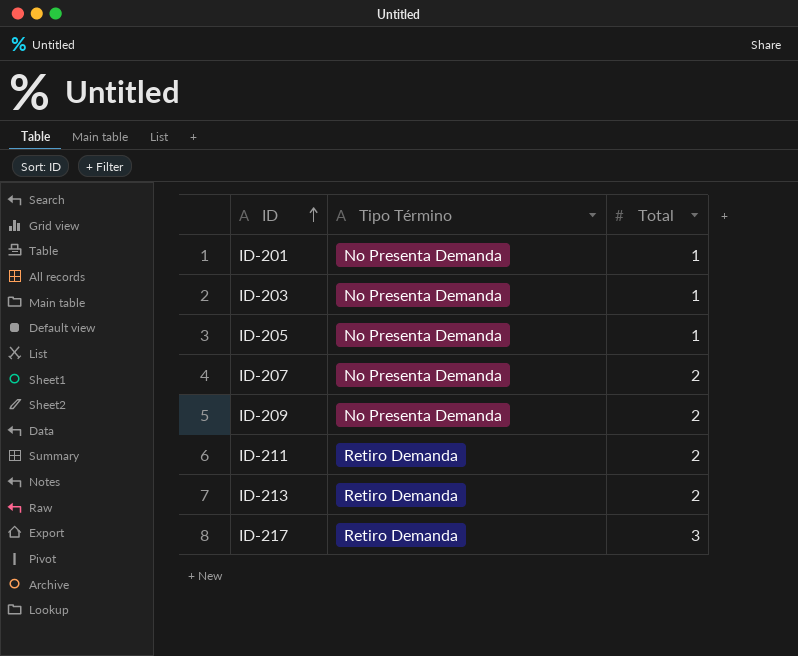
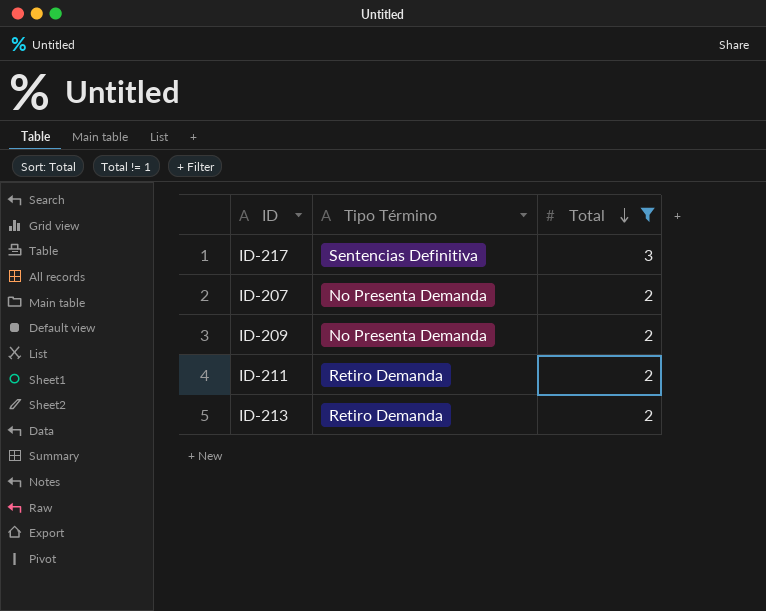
filter: none -> Total != 1
row order: ID ascending -> Total descending
ID-217 | Tipo Término: Retiro Demanda -> Sentencias Definitiva

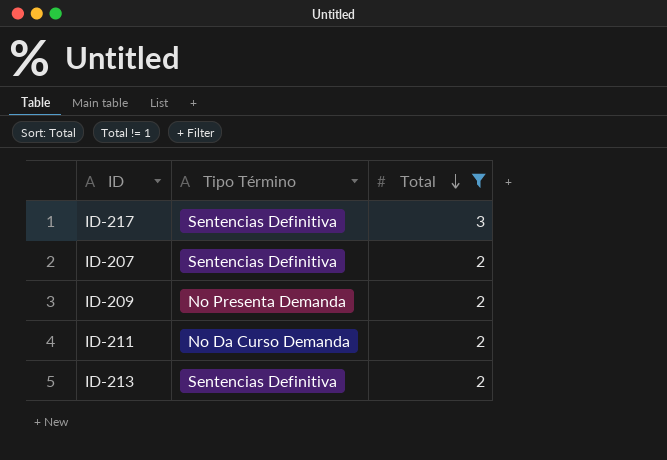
ID-207 | Tipo Término: No Presenta Demanda -> Sentencias Definitiva
ID-211 | Tipo Término: Retiro Demanda -> No Da Curso Demanda
ID-213 | Tipo Término: Retiro Demanda -> Sentencias Definitiva

